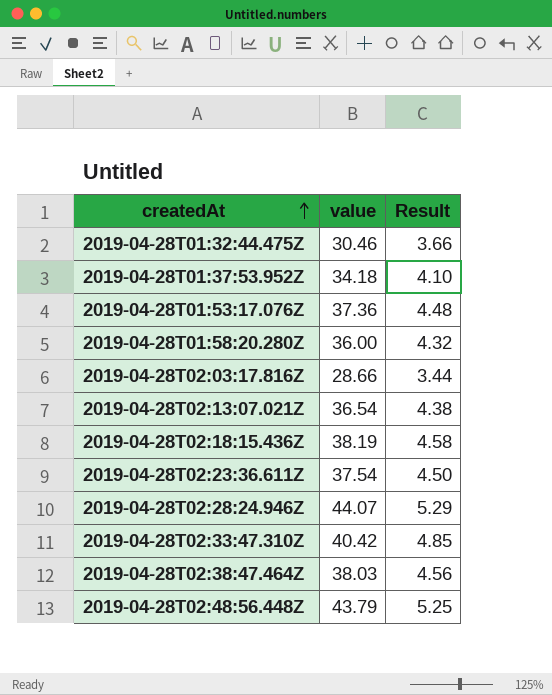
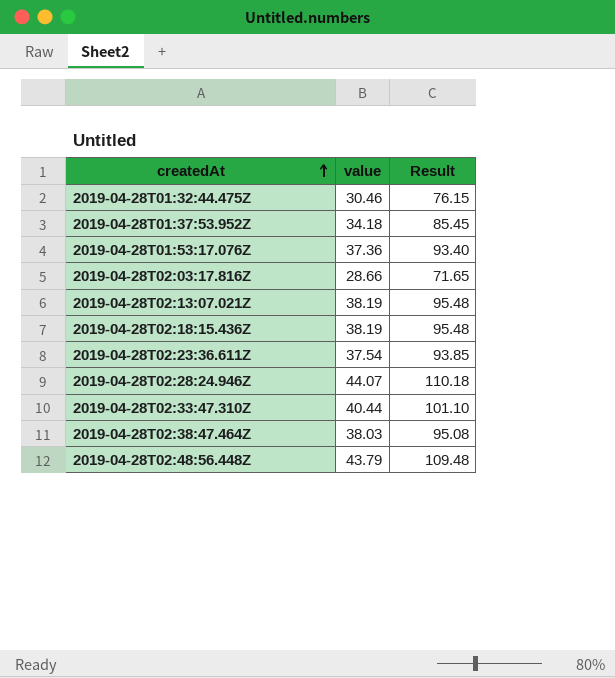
column Result | formula: [value] * 0.12 -> [value] * 2.5
row 2019-04-28T01:58:20.280Z: 36.00 | 4.32 -> none
2019-04-28T02:13:07.021Z | value: 36.54 -> 38.19
2019-04-28T02:33:47.310Z | value: 40.42 -> 40.44

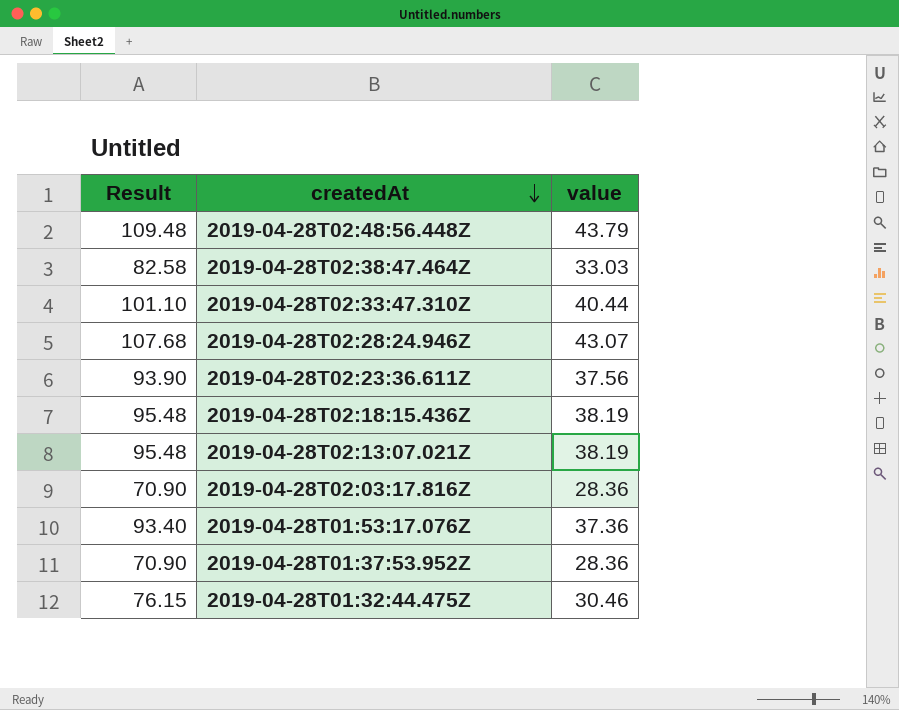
row order: createdAt ascending -> createdAt descending
column Result | position: 3 -> 1
2019-04-28T02:38:47.464Z | Result: 95.08 -> 82.58
2019-04-28T02:38:47.464Z | value: 38.03 -> 33.03
2019-04-28T02:28:24.946Z | Result: 110.18 -> 107.68
2019-04-28T02:28:24.946Z | value: 44.07 -> 43.07
2019-04-28T02:23:36.611Z | Result: 93.85 -> 93.90
2019-04-28T02:23:36.611Z | value: 37.54 -> 37.56
2019-04-28T02:03:17.816Z | Result: 71.65 -> 70.90
2019-04-28T02:03:17.816Z | value: 28.66 -> 28.36
2019-04-28T01:37:53.952Z | Result: 85.45 -> 70.90
2019-04-28T01:37:53.952Z | value: 34.18 -> 28.36

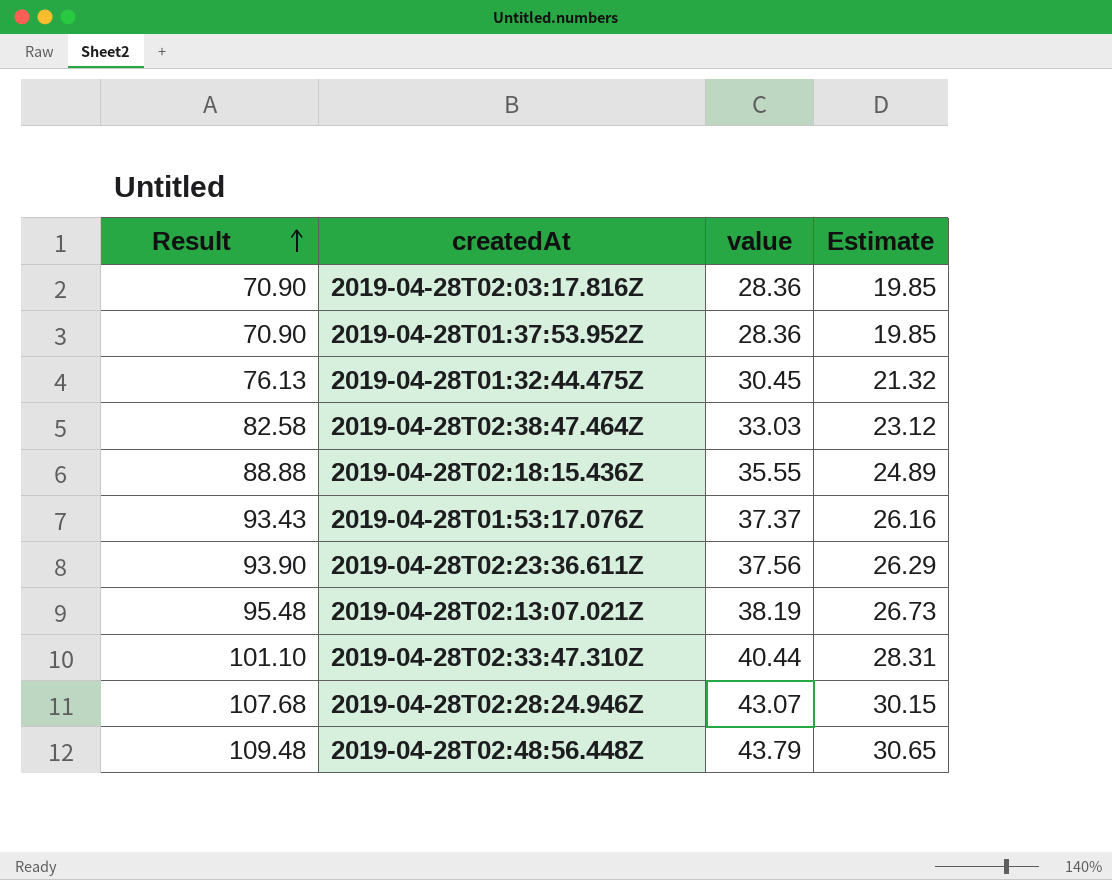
row order: createdAt descending -> Result ascending
column Estimate | formula: none -> [value] * 0.7
2019-04-28T01:32:44.475Z | Result: 76.15 -> 76.13
2019-04-28T01:32:44.475Z | value: 30.46 -> 30.45
2019-04-28T02:18:15.436Z | Result: 95.48 -> 88.88
2019-04-28T02:18:15.436Z | value: 38.19 -> 35.55
2019-04-28T01:53:17.076Z | Result: 93.40 -> 93.43
2019-04-28T01:53:17.076Z | value: 37.36 -> 37.37

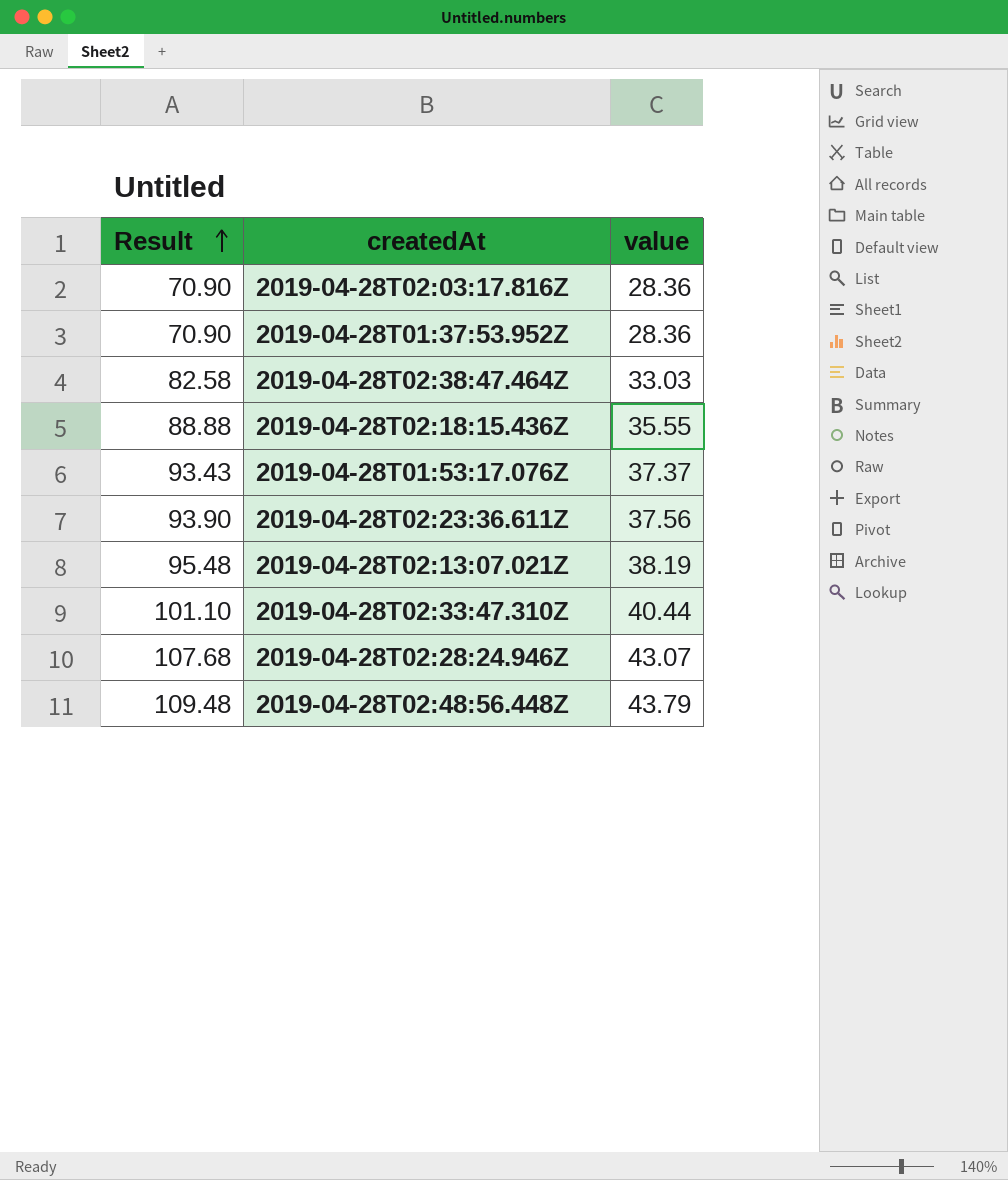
column Estimate | formula: [value] * 0.7 -> none
row 2019-04-28T01:32:44.475Z: 76.13 | 30.45 | 21.32 -> none

